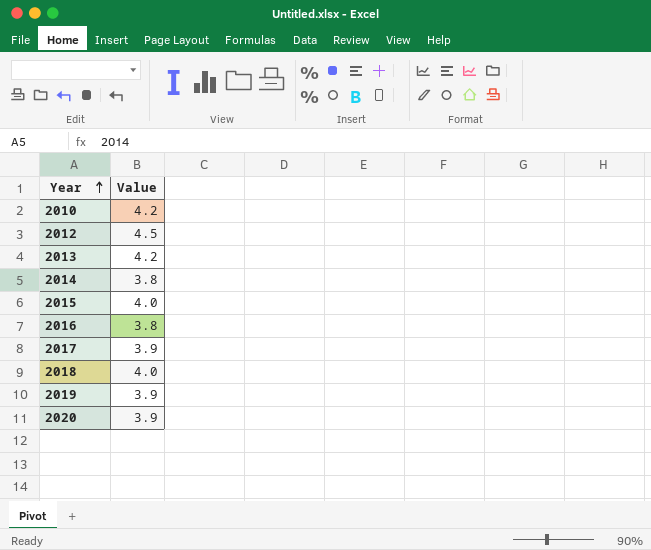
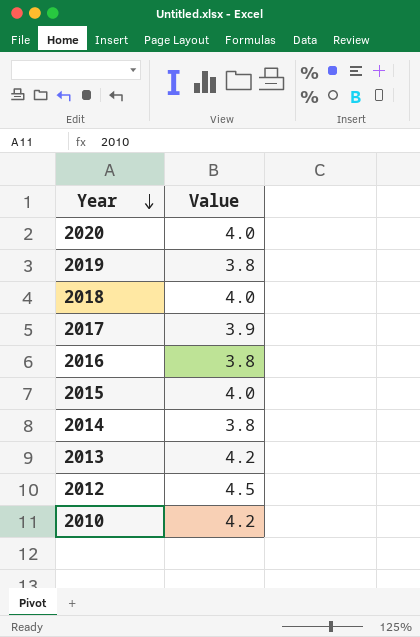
row order: Year ascending -> Year descending
2020 | Value: 3.9 -> 4.0
2019 | Value: 3.9 -> 3.8

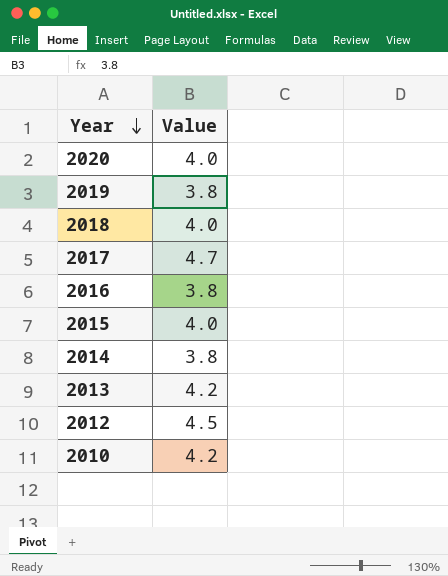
2017 | Value: 3.9 -> 4.7

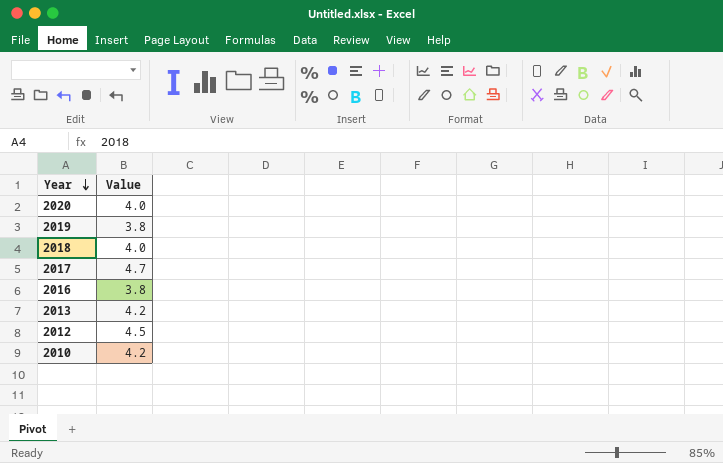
row 2015: 4.0 -> none
row 2014: 3.8 -> none

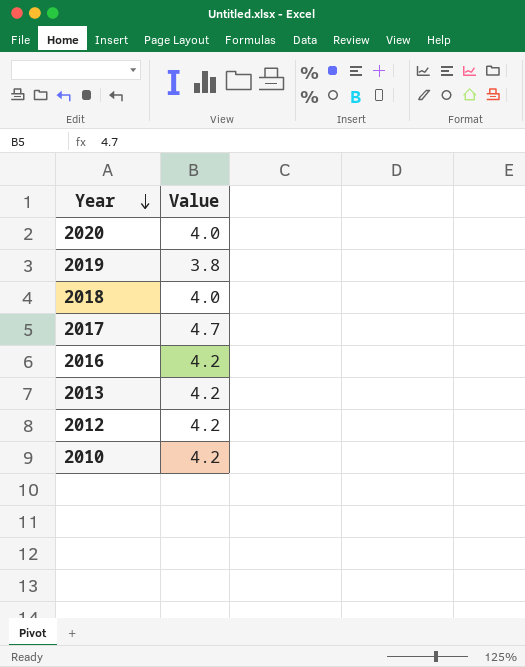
2016 | Value: 3.8 -> 4.2
2012 | Value: 4.5 -> 4.2

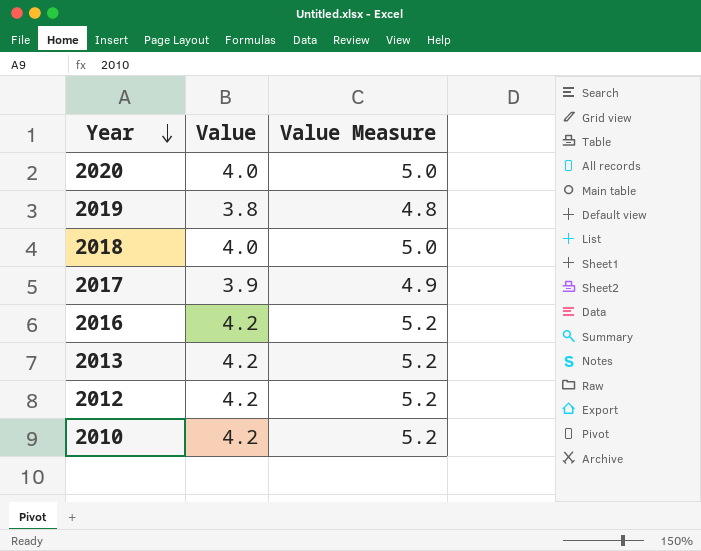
column Value Measure | formula: none -> [Value] + 1
2017 | Value: 4.7 -> 3.9

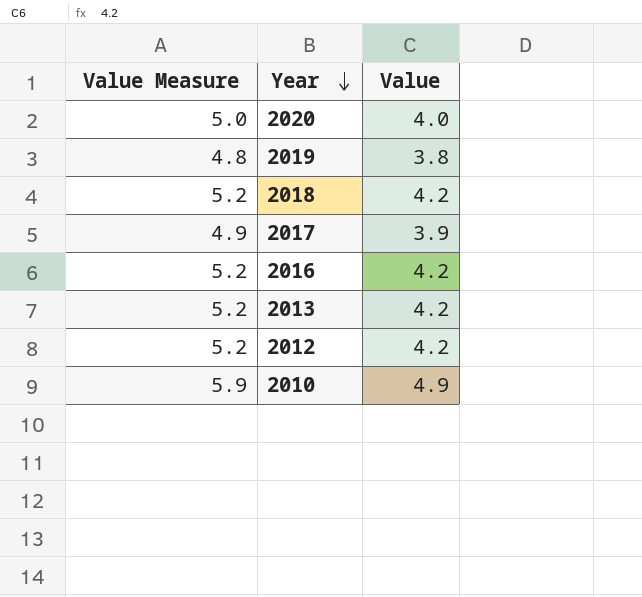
column Value Measure | position: 3 -> 1
2018 | Value Measure: 5.0 -> 5.2
2018 | Value: 4.0 -> 4.2
2010 | Value Measure: 5.2 -> 5.9
2010 | Value: 4.2 -> 4.9

